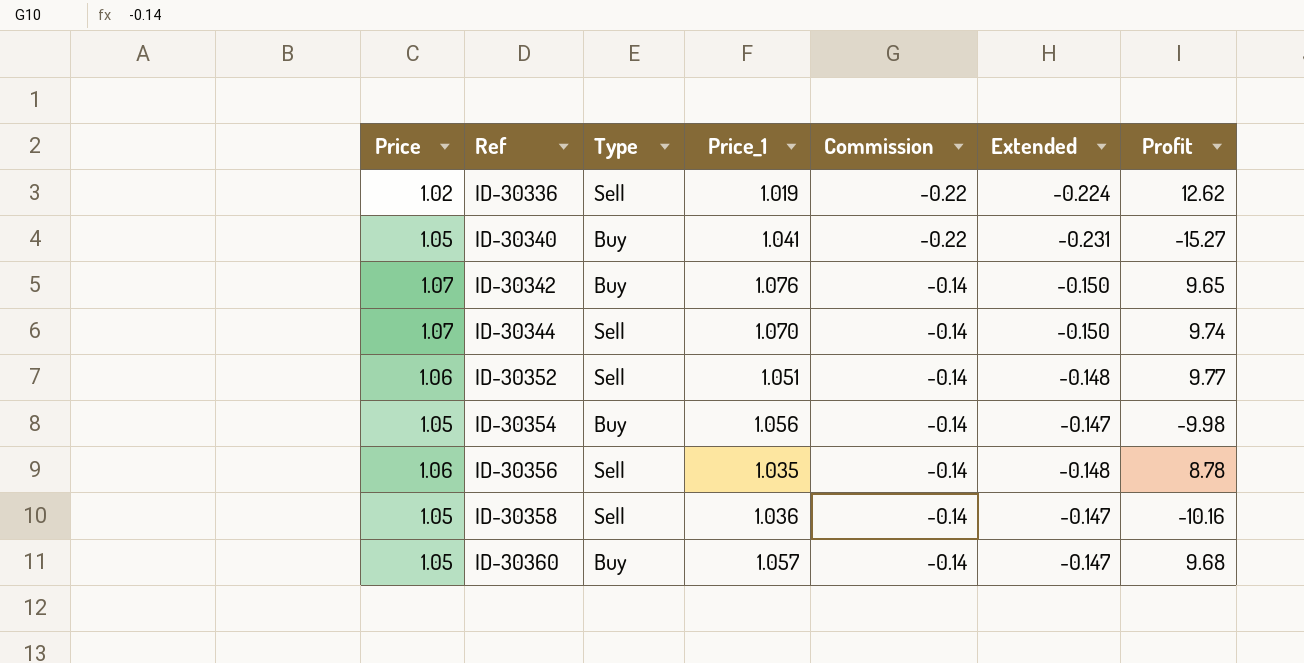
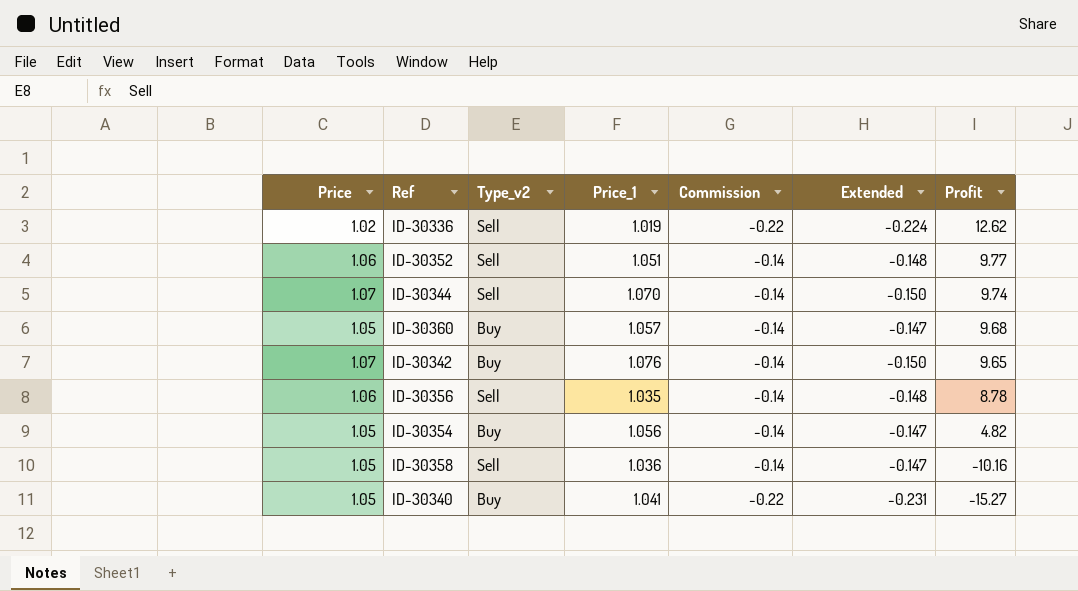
row order: Ref ascending -> Profit descending
column name: Type -> Type_v2
ID-30354 | Profit: -9.98 -> 4.82

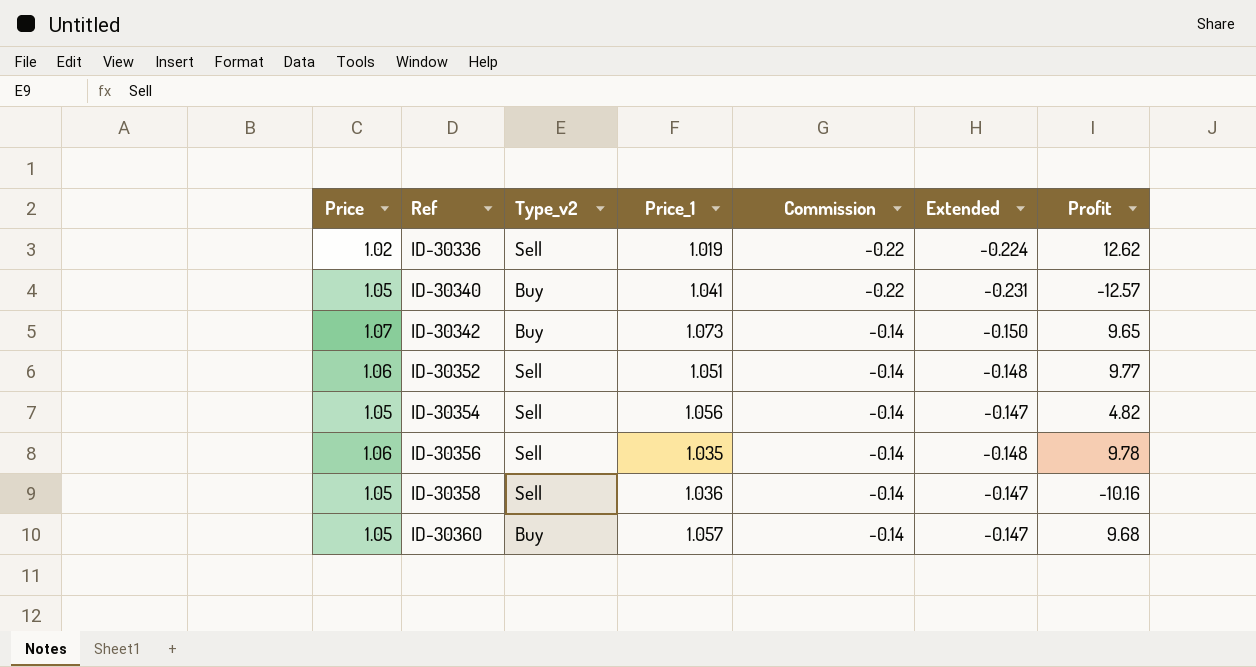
row order: Profit descending -> Ref ascending
row ID-30344: 1.07 | Sell | 1.070 | -0.14 | -0.150 | 9.74 -> none
ID-30340 | Profit: -15.27 -> -12.57
ID-30342 | Price_1: 1.076 -> 1.073
ID-30354 | Type_v2: Buy -> Sell
ID-30356 | Profit: 8.78 -> 9.78

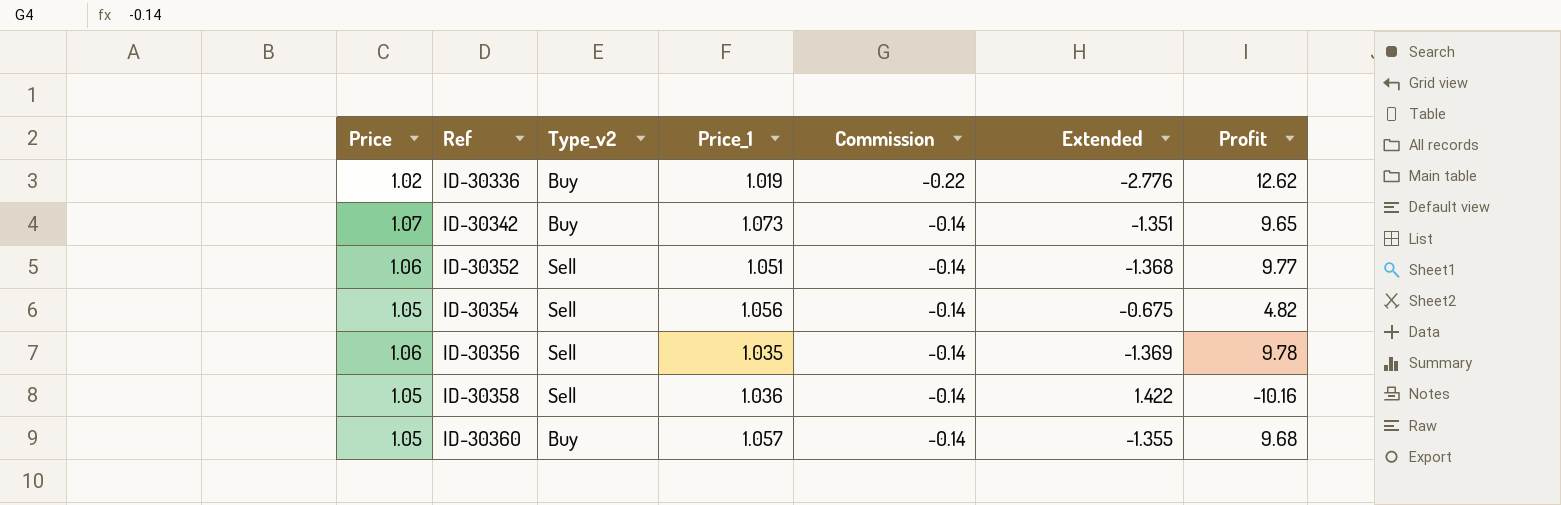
column Extended | formula: [Price] * [Commission] -> [Commission] * [Profit]
row ID-30340: 1.05 | Buy | 1.041 | -0.22 | -0.231 | -12.57 -> none
ID-30336 | Type_v2: Sell -> Buy

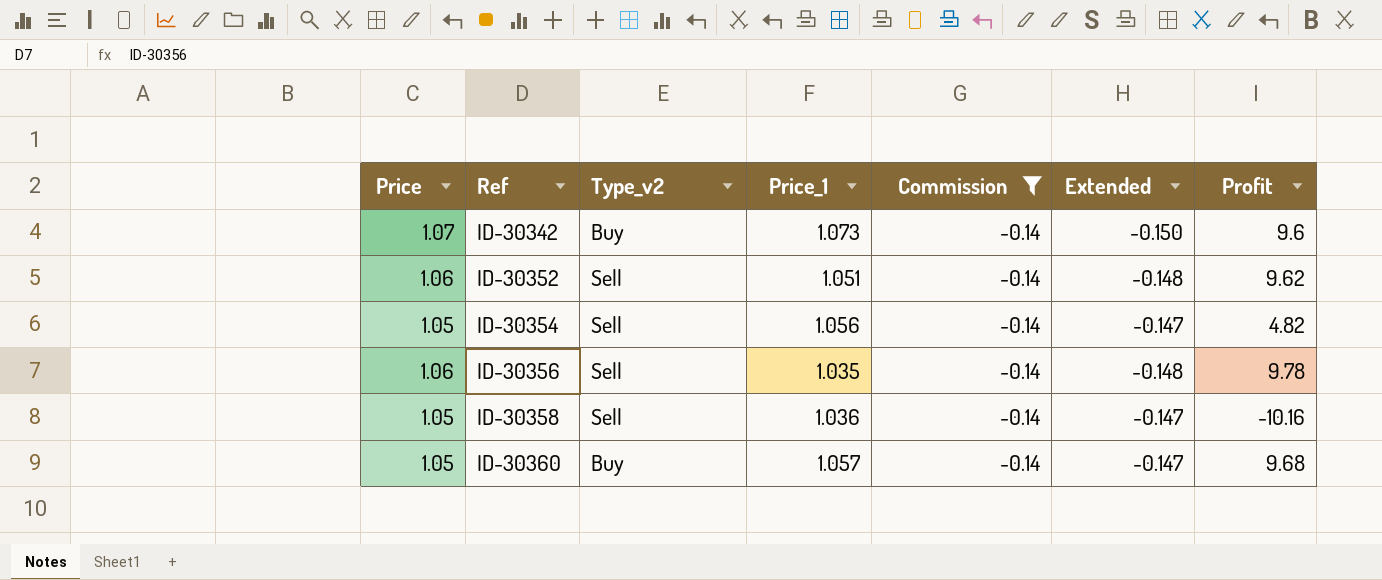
filter: none -> Commission = -0.14
column Extended | formula: [Commission] * [Profit] -> [Price] * [Commission]
ID-30342 | Profit: 9.65 -> 9.6
ID-30352 | Profit: 9.77 -> 9.62

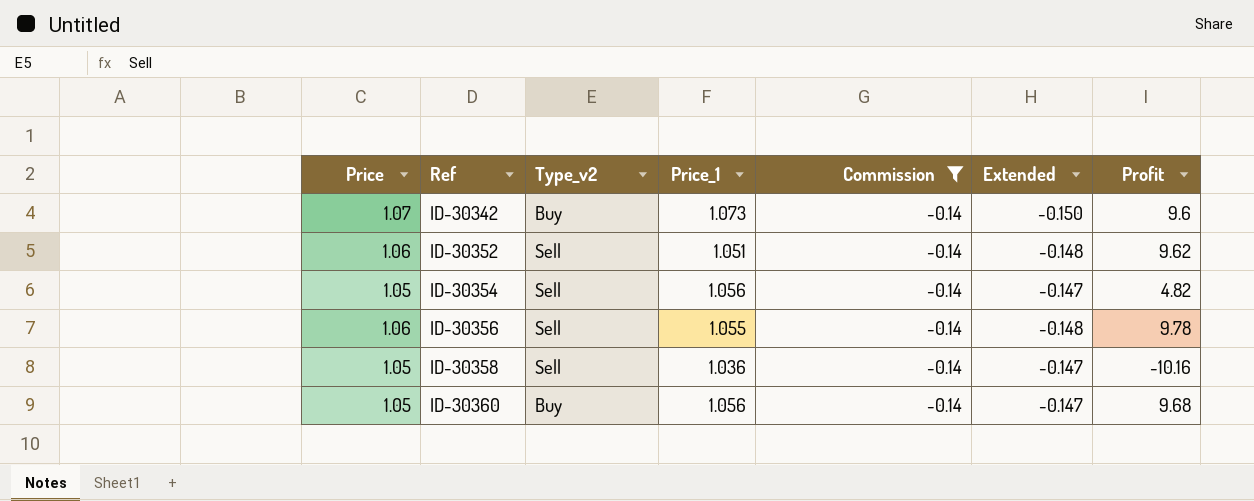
ID-30356 | Price_1: 1.035 -> 1.055
ID-30360 | Price_1: 1.057 -> 1.056

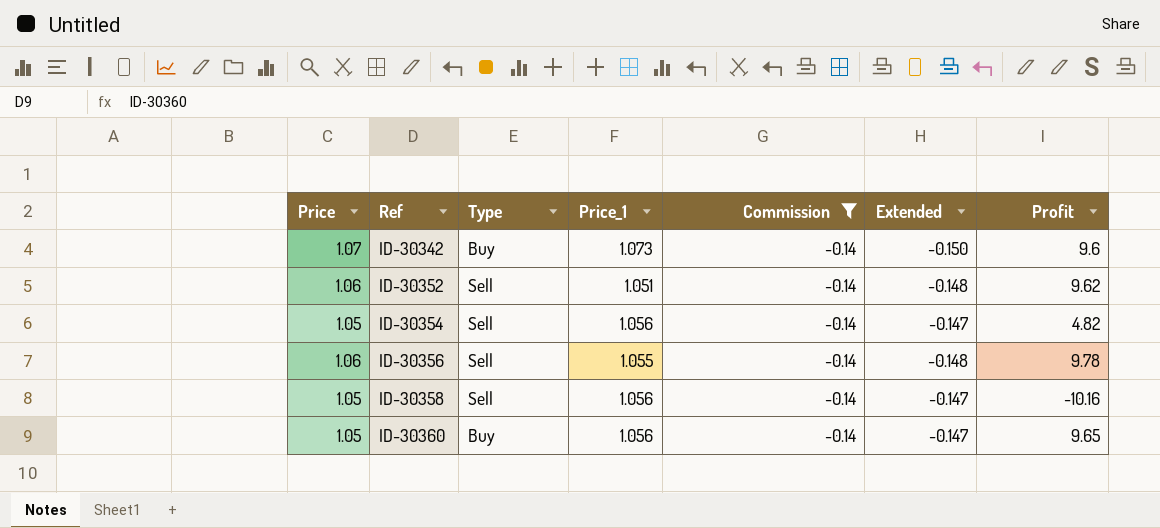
column name: Type_v2 -> Type
ID-30358 | Price_1: 1.036 -> 1.056
ID-30360 | Profit: 9.68 -> 9.65

